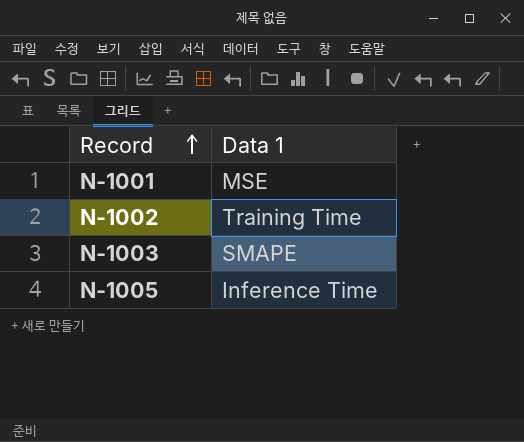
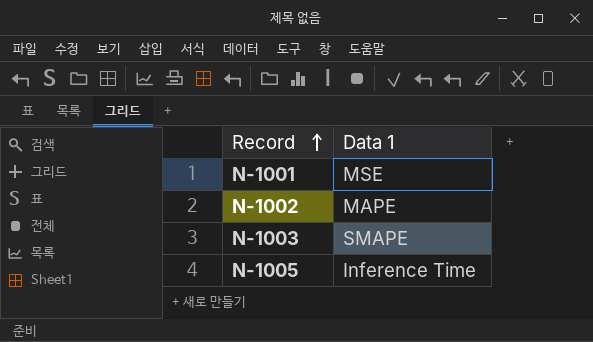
N-1002 | Data 1: Training Time -> MAPE

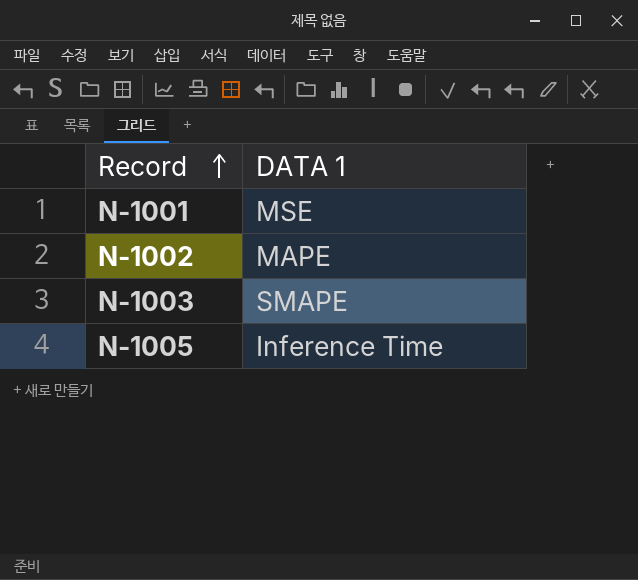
column name: Data 1 -> DATA 1

